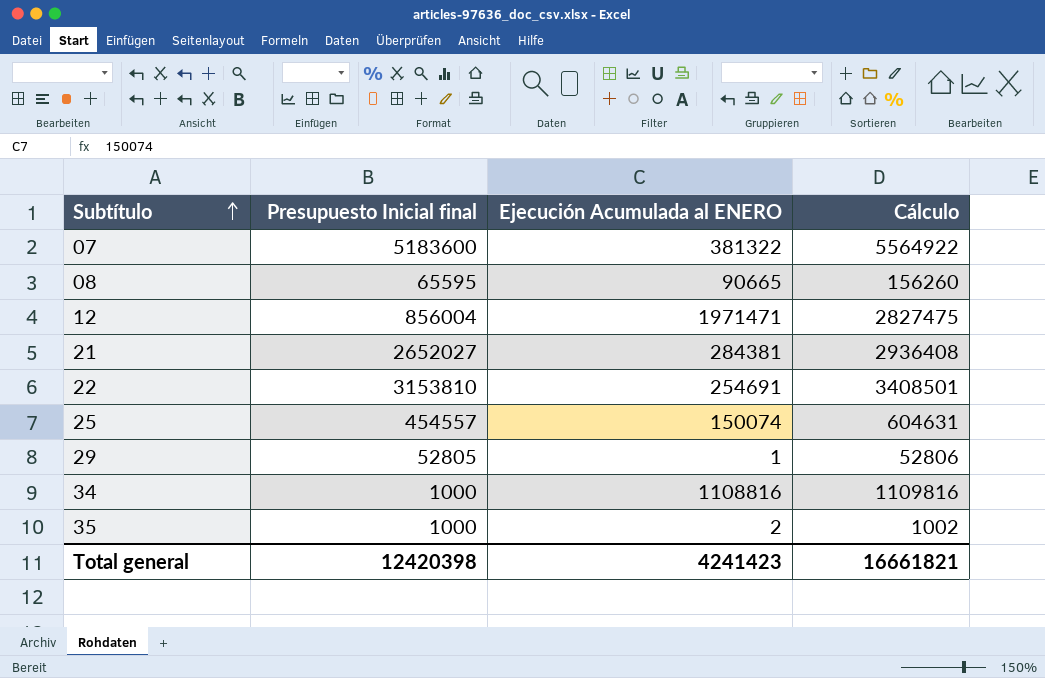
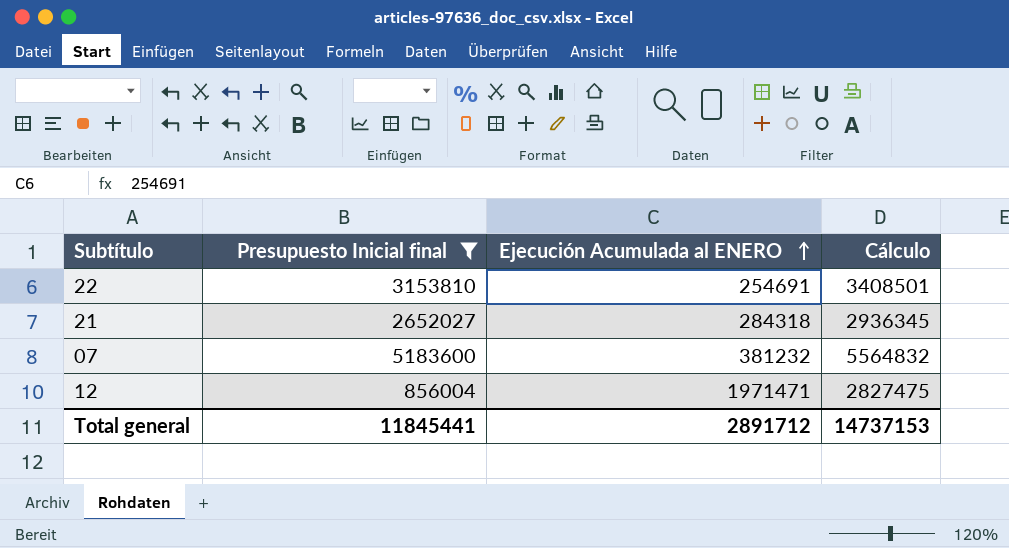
filter: none -> Presupuesto Inicial final >= 856004
row order: Subtítulo ascending -> Ejecución Acumulada al ENERO ascending
21 | Ejecución Acumulada al ENERO: 284381 -> 284318
21 | Cálculo: 2936408 -> 2936345
07 | Ejecución Acumulada al ENERO: 381322 -> 381232
07 | Cálculo: 5564922 -> 5564832
Total general | Presupuesto Inicial final: 12420398 -> 11845441
Total general | Ejecución Acumulada al ENERO: 4241423 -> 2891712
Total general | Cálculo: 16661821 -> 14737153

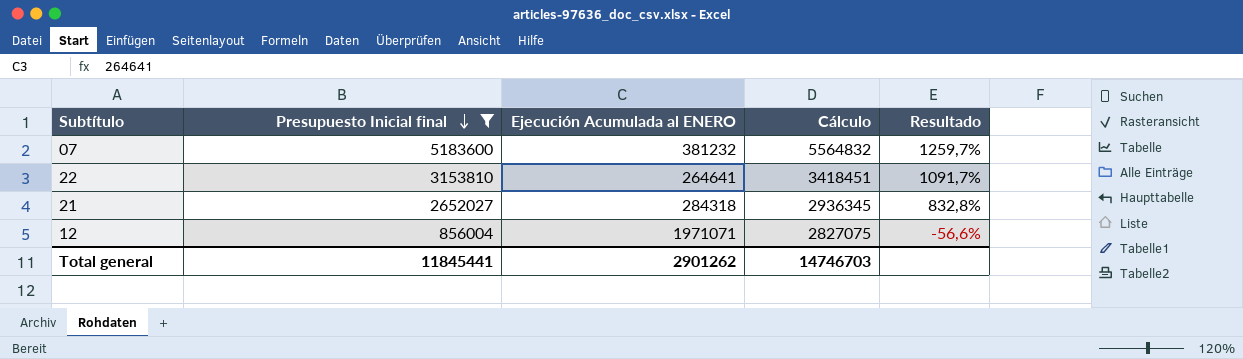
row order: Ejecución Acumulada al ENERO ascending -> Presupuesto Inicial final descending
column Resultado | formula: none -> ([Presupuesto Inicial final] - [Ejecución Acumulada al ENERO]) / [Ejecución Acumulada al ENERO]
22 | Ejecución Acumulada al ENERO: 254691 -> 264641
22 | Cálculo: 3408501 -> 3418451
12 | Ejecución Acumulada al ENERO: 1971471 -> 1971071
12 | Cálculo: 2827475 -> 2827075
Total general | Ejecución Acumulada al ENERO: 2891712 -> 2901262
Total general | Cálculo: 14737153 -> 14746703

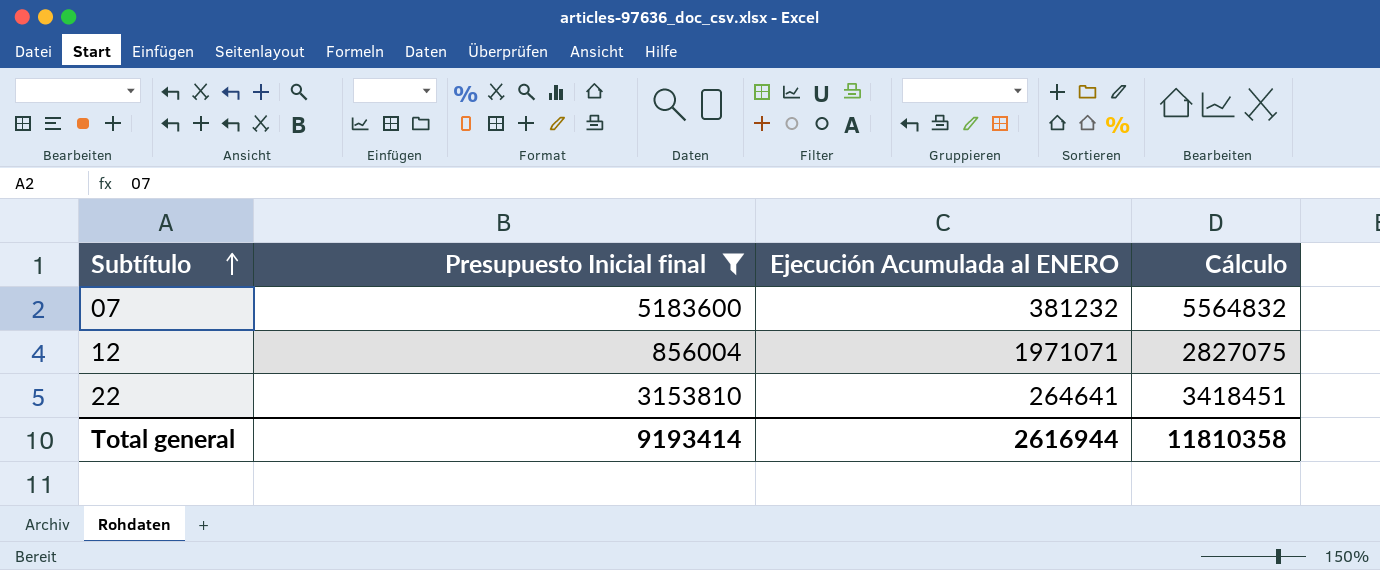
row order: Presupuesto Inicial final descending -> Subtítulo ascending
column Resultado | formula: ([Presupuesto Inicial final] - [Ejecución Acumulada al ENERO]) / [Ejecución Acumulada al ENERO] -> none
row 21: 2652027 | 284318 | 2936345 | 832,8% -> none
Total general | Presupuesto Inicial final: 11845441 -> 9193414
Total general | Ejecución Acumulada al ENERO: 2901262 -> 2616944
Total general | Cálculo: 14746703 -> 11810358

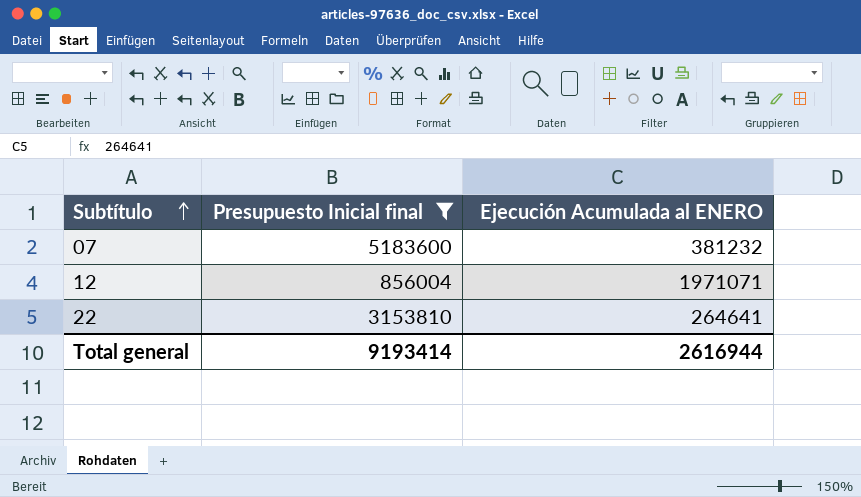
column Cálculo | formula: [Presupuesto Inicial final] + [Ejecución Acumulada al ENERO] -> none

